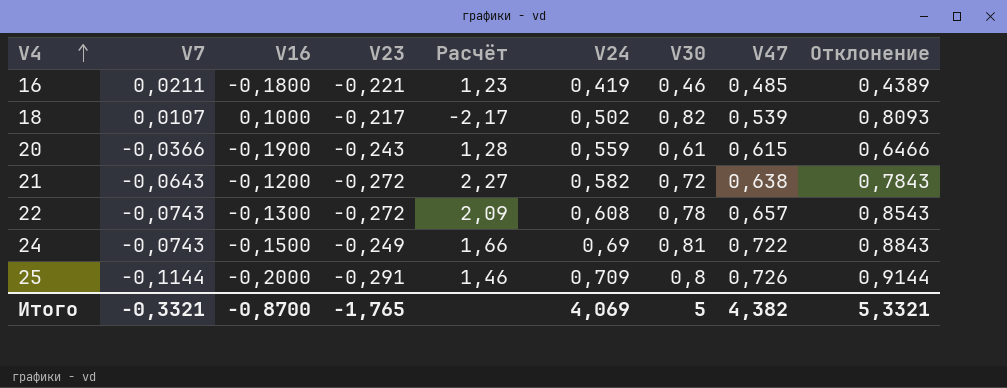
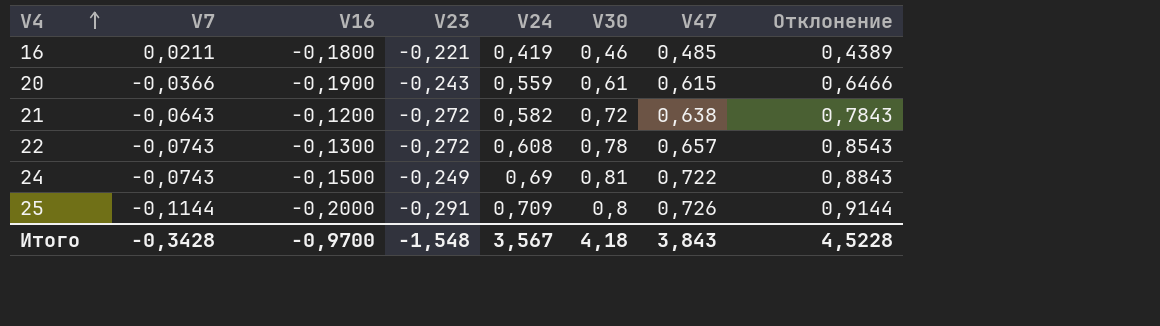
column Расчёт | formula: [V23] / [V16] -> none
row 18: 0,0107 | 0,1000 | -0,217 | -2,17 | 0,502 | 0,82 | 0,539 | 0,8093 -> none
Итого | V7: -0,3321 -> -0,3428
Итого | V16: -0,8700 -> -0,9700
Итого | V23: -1,765 -> -1,548
Итого | V24: 4,069 -> 3,567
Итого | V30: 5 -> 4,18
Итого | V47: 4,382 -> 3,843
Итого | Отклонение: 5,3321 -> 4,5228

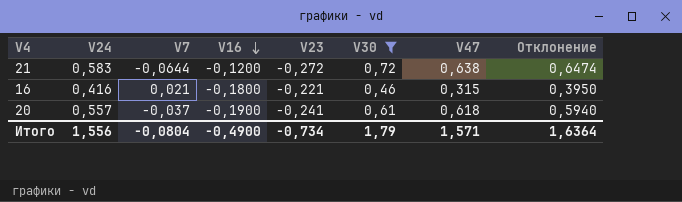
filter: none -> V30 <= 0,72
row order: V4 ascending -> V16 descending
column V24 | position: 5 -> 2
column Отклонение | formula: [V30] - [V7] -> [V24] - [V7]
21 | V24: 0,582 -> 0,583
21 | V7: -0,0643 -> -0,0644
16 | V24: 0,419 -> 0,416
16 | V7: 0,0211 -> 0,021
16 | V47: 0,485 -> 0,315
20 | V24: 0,559 -> 0,557
20 | V7: -0,0366 -> -0,037
20 | V23: -0,243 -> -0,241
20 | V47: 0,615 -> 0,618
Итого | V24: 3,567 -> 1,556
Итого | V7: -0,3428 -> -0,0804
Итого | V16: -0,9700 -> -0,4900
Итого | V23: -1,548 -> -0,734
Итого | V30: 4,18 -> 1,79
Итого | V47: 3,843 -> 1,571
Итого | Отклонение: 4,5228 -> 1,6364

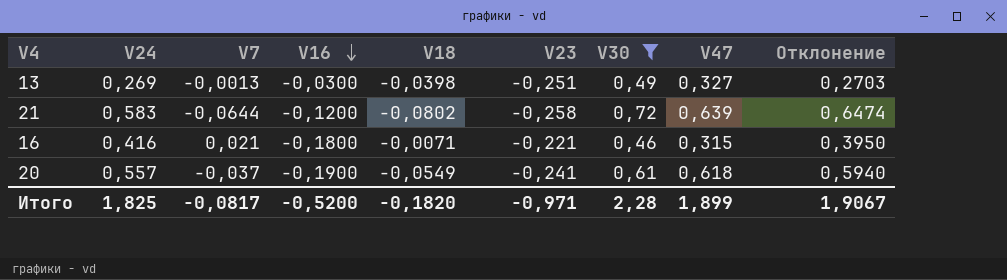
column V18 | position: none -> 5
row 13: none -> 0,269 | -0,0013 | -0,0300 | -0,0398 | -0,251 | 0,49 | 0,327 | 0,2703
21 | V23: -0,272 -> -0,258
21 | V47: 0,638 -> 0,639
Итого | V24: 1,556 -> 1,825
Итого | V7: -0,0804 -> -0,0817
Итого | V16: -0,4900 -> -0,5200
Итого | V23: -0,734 -> -0,971
Итого | V30: 1,79 -> 2,28
Итого | V47: 1,571 -> 1,899
Итого | Отклонение: 1,6364 -> 1,9067

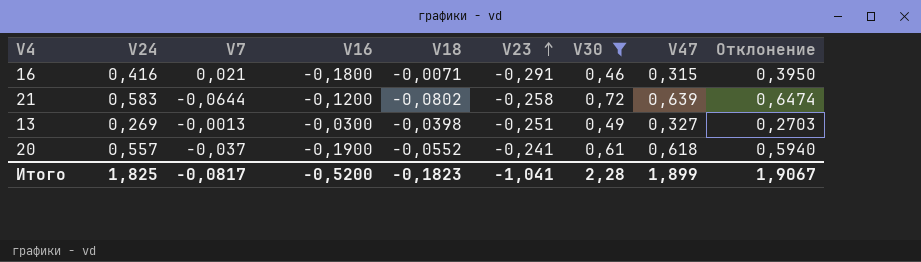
row order: V16 descending -> V23 ascending
16 | V23: -0,221 -> -0,291
20 | V18: -0,0549 -> -0,0552
Итого | V18: -0,1820 -> -0,1823
Итого | V23: -0,971 -> -1,041

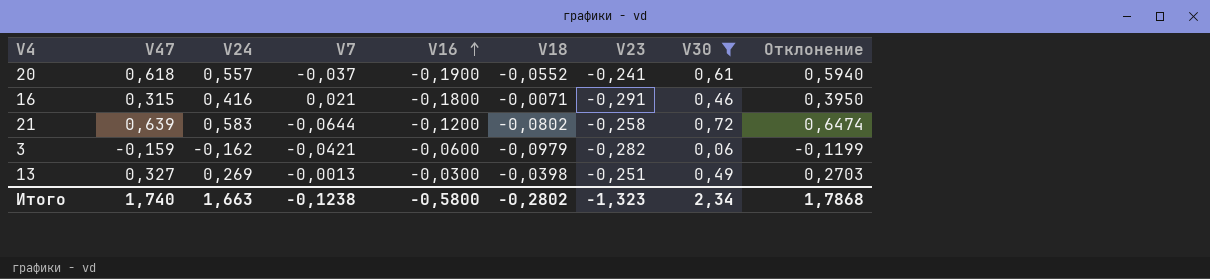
row order: V23 ascending -> V16 ascending
column V47 | position: 8 -> 2
row 3: none -> -0,159 | -0,162 | -0,0421 | -0,0600 | -0,0979 | -0,282 | 0,06 | -0,1199
Итого | V47: 1,899 -> 1,740
Итого | V24: 1,825 -> 1,663
Итого | V7: -0,0817 -> -0,1238
Итого | V16: -0,5200 -> -0,5800
Итого | V18: -0,1823 -> -0,2802
Итого | V23: -1,041 -> -1,323
Итого | V30: 2,28 -> 2,34
Итого | Отклонение: 1,9067 -> 1,7868

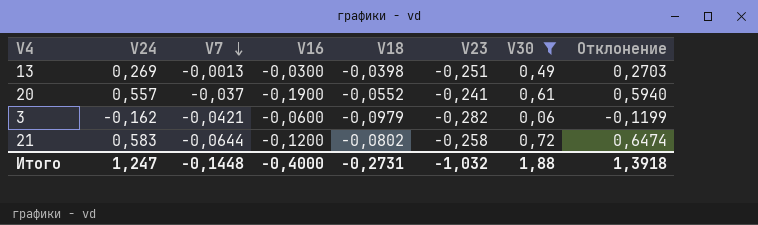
row order: V16 ascending -> V7 descending
column V47 | position: 2 -> none
row 16: 0,315 | 0,416 | 0,021 | -0,1800 | -0,0071 | -0,291 | 0,46 | 0,3950 -> none
Итого | V24: 1,663 -> 1,247
Итого | V7: -0,1238 -> -0,1448
Итого | V16: -0,5800 -> -0,4000
Итого | V18: -0,2802 -> -0,2731
Итого | V23: -1,323 -> -1,032
Итого | V30: 2,34 -> 1,88
Итого | Отклонение: 1,7868 -> 1,3918

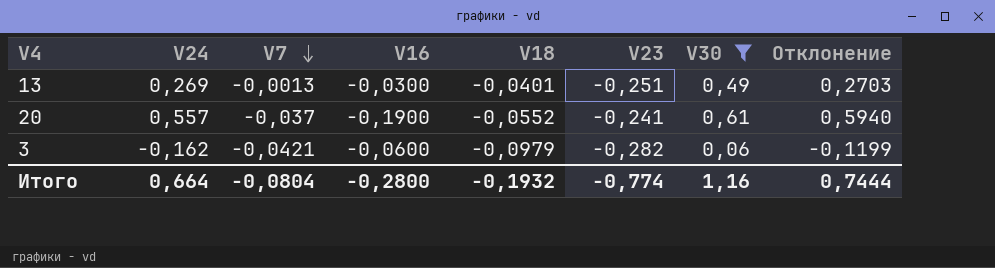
row 21: 0,583 | -0,0644 | -0,1200 | -0,0802 | -0,258 | 0,72 | 0,6474 -> none
13 | V18: -0,0398 -> -0,0401
Итого | V24: 1,247 -> 0,664
Итого | V7: -0,1448 -> -0,0804
Итого | V16: -0,4000 -> -0,2800
Итого | V18: -0,2731 -> -0,1932
Итого | V23: -1,032 -> -0,774
Итого | V30: 1,88 -> 1,16
Итого | Отклонение: 1,3918 -> 0,7444

